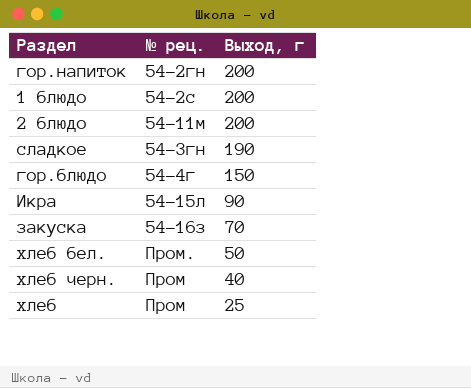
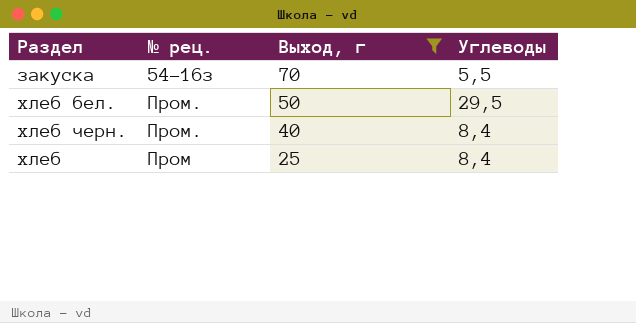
filter: none -> Выход, г <= 70
column Углеводы | position: none -> 4
хлеб черн. | № рец.: Пром -> Пром.

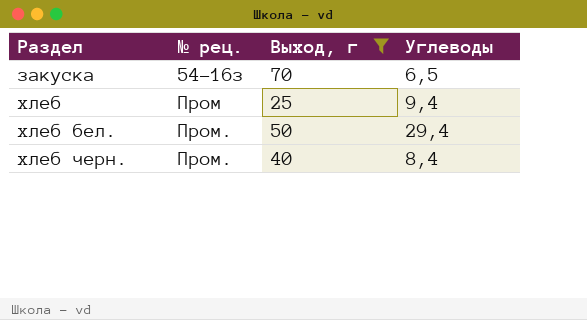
row order: Выход, г descending -> Раздел ascending
закуска | Углеводы: 5,5 -> 6,5
хлеб | Углеводы: 8,4 -> 9,4
хлеб бел. | Углеводы: 29,5 -> 29,4

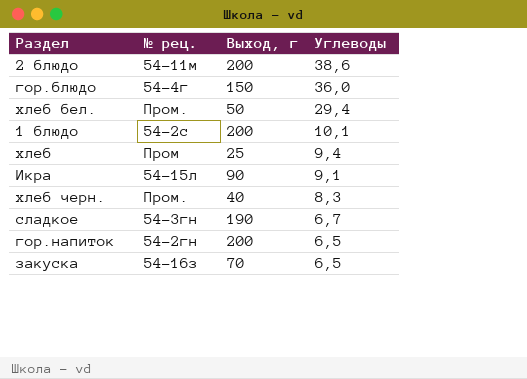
filter: Выход, г <= 70 -> none
row order: Раздел ascending -> Углеводы descending
хлеб черн. | Углеводы: 8,4 -> 8,3

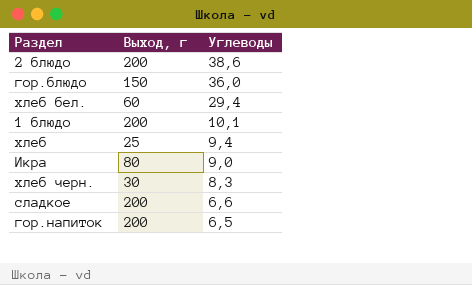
column № рец. | position: 2 -> none
row закуска: 54-16з | 70 | 6,5 -> none
хлеб бел. | Выход, г: 50 -> 60
Икра | Выход, г: 90 -> 80
Икра | Углеводы: 9,1 -> 9,0
хлеб черн. | Выход, г: 40 -> 30
сладкое | Выход, г: 190 -> 200
сладкое | Углеводы: 6,7 -> 6,6

